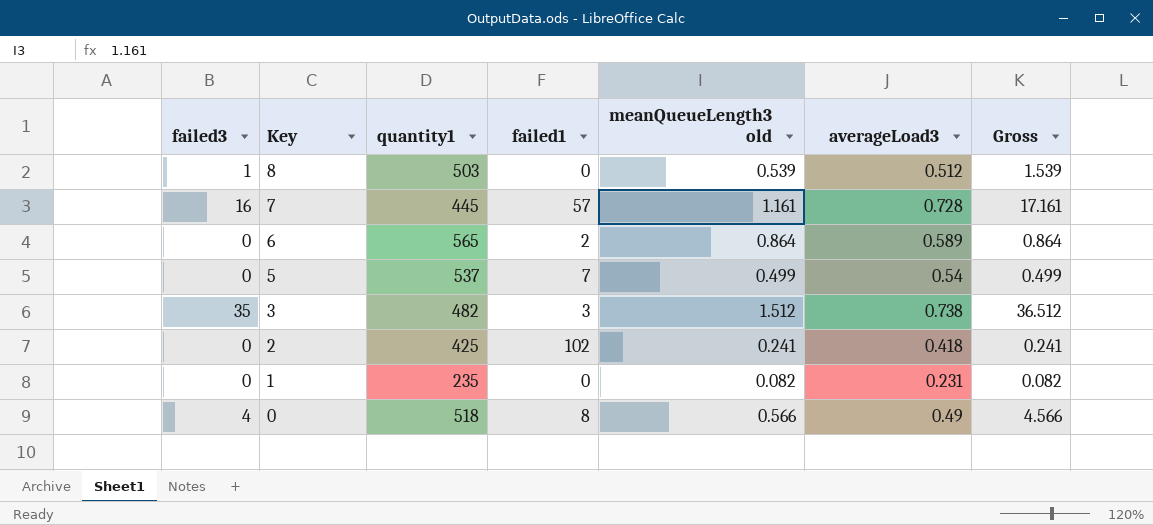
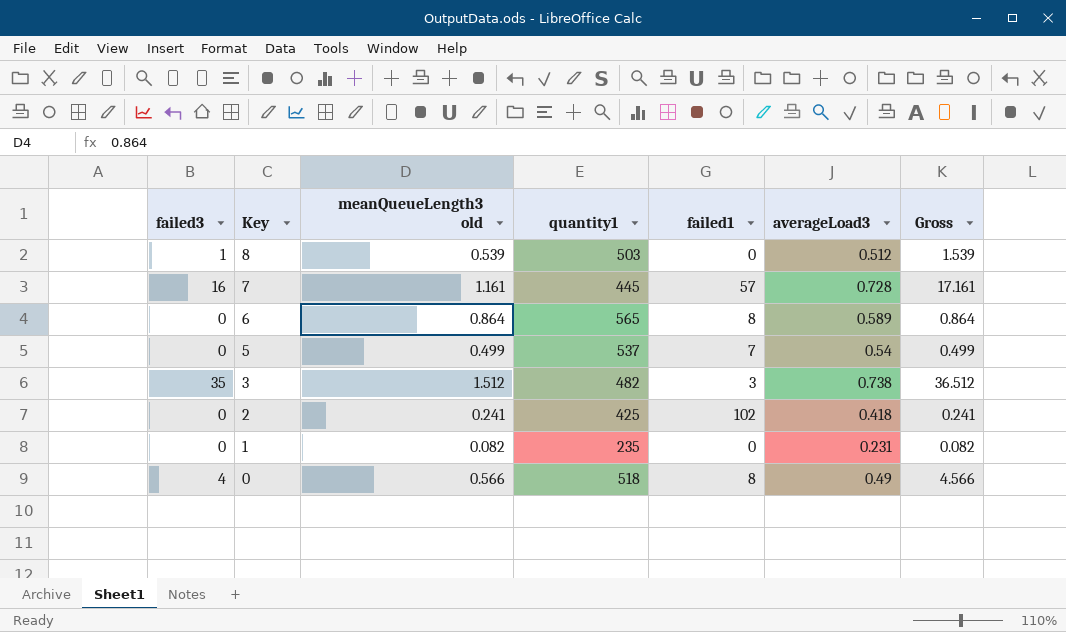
column meanQueueLength3 old | position: 5 -> 3
6 | failed1: 2 -> 8

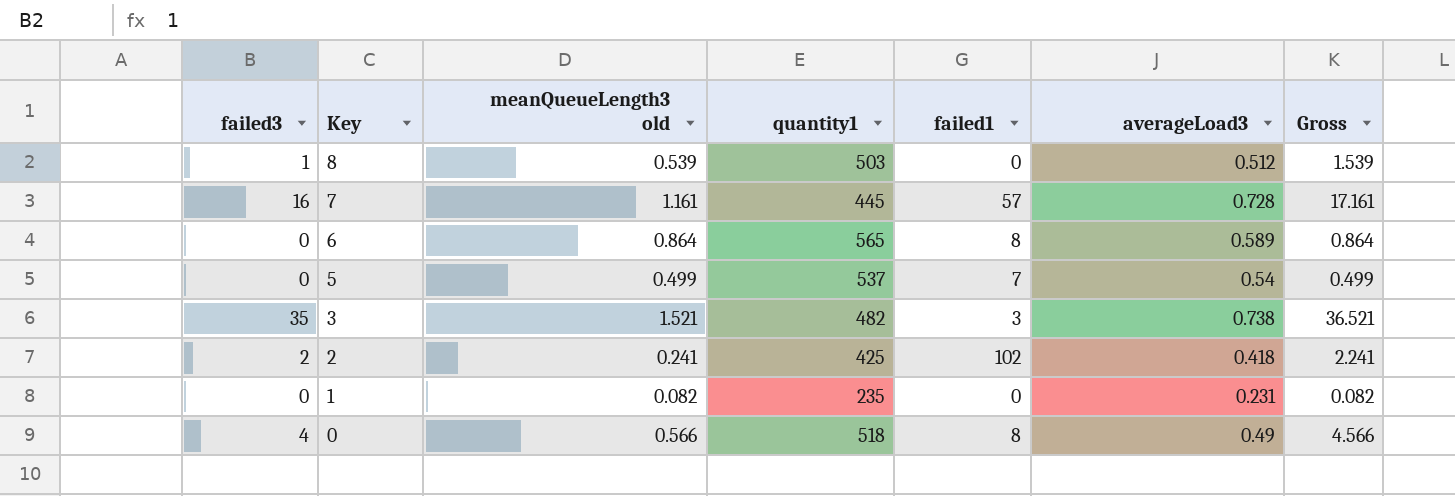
3 | meanQueueLength3 old: 1.512 -> 1.521
3 | Gross: 36.512 -> 36.521
2 | failed3: 0 -> 2
2 | Gross: 0.241 -> 2.241

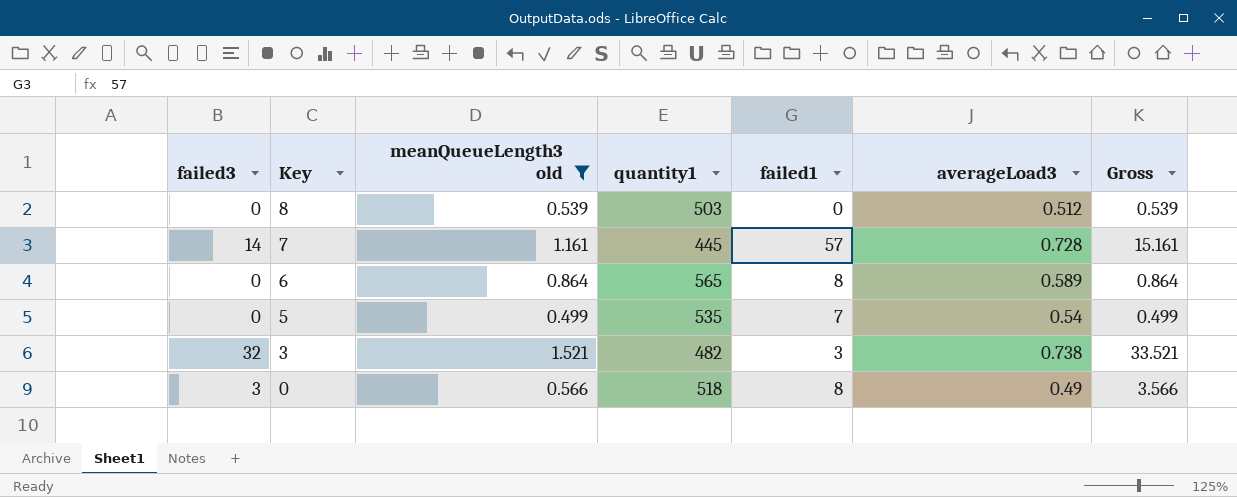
filter: none -> meanQueueLength3 old >= 0.499
8 | failed3: 1 -> 0
8 | Gross: 1.539 -> 0.539
7 | failed3: 16 -> 14
7 | Gross: 17.161 -> 15.161
5 | quantity1: 537 -> 535
3 | failed3: 35 -> 32
3 | Gross: 36.521 -> 33.521
0 | failed3: 4 -> 3
0 | Gross: 4.566 -> 3.566

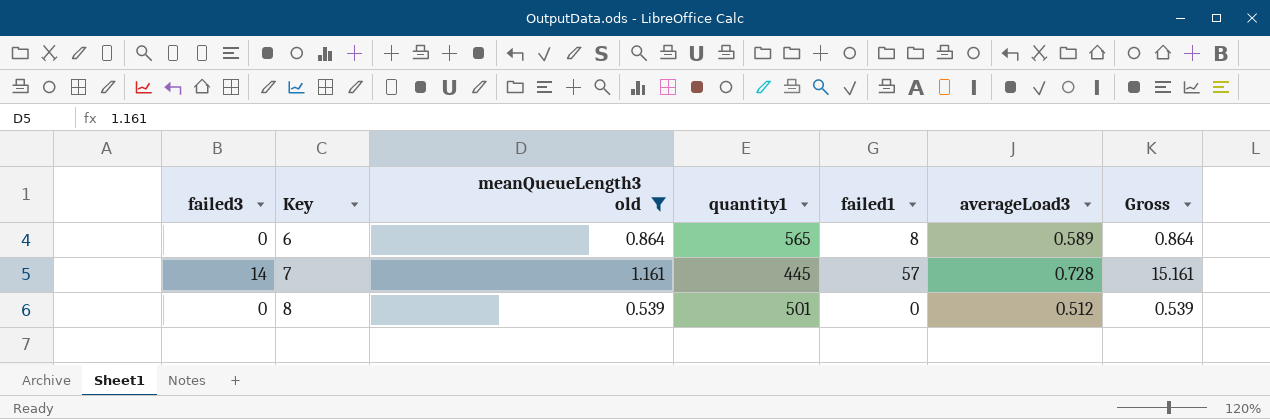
row order: Key descending -> Key ascending
row 5: 0 | 0.499 | 535 | 7 | 0.54 | 0.499 -> none
row 3: 32 | 1.521 | 482 | 3 | 0.738 | 33.521 -> none
row 0: 3 | 0.566 | 518 | 8 | 0.49 | 3.566 -> none
8 | quantity1: 503 -> 501

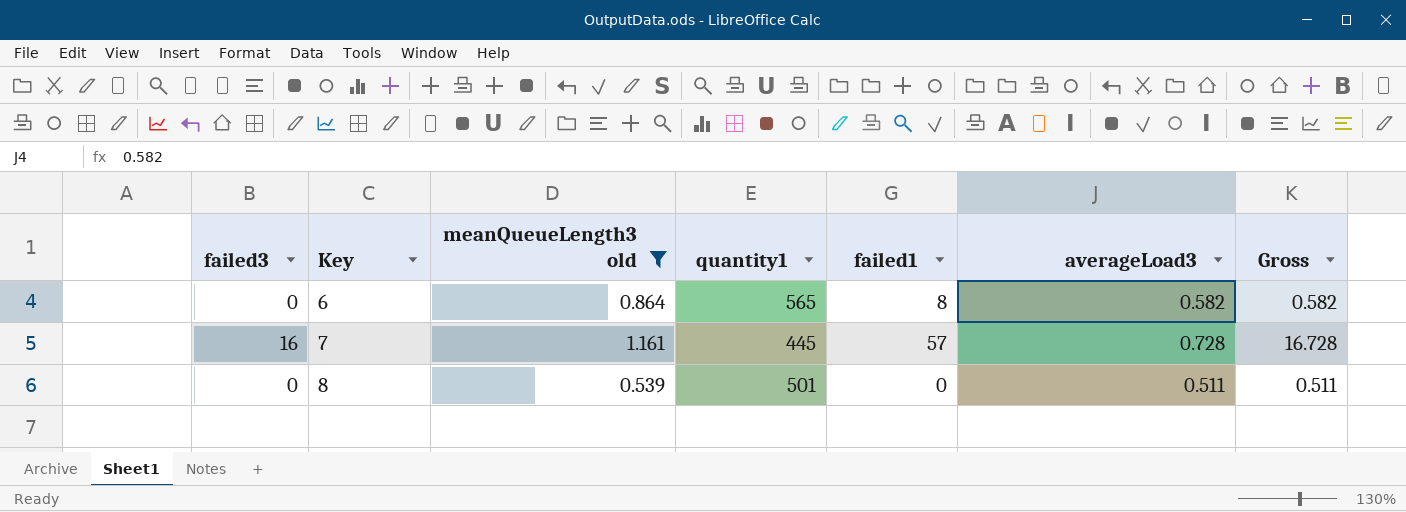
column Gross | formula: [failed3] + [meanQueueLength3 old] -> [failed3] + [averageLoad3]
6 | averageLoad3: 0.589 -> 0.582
7 | failed3: 14 -> 16
8 | averageLoad3: 0.512 -> 0.511

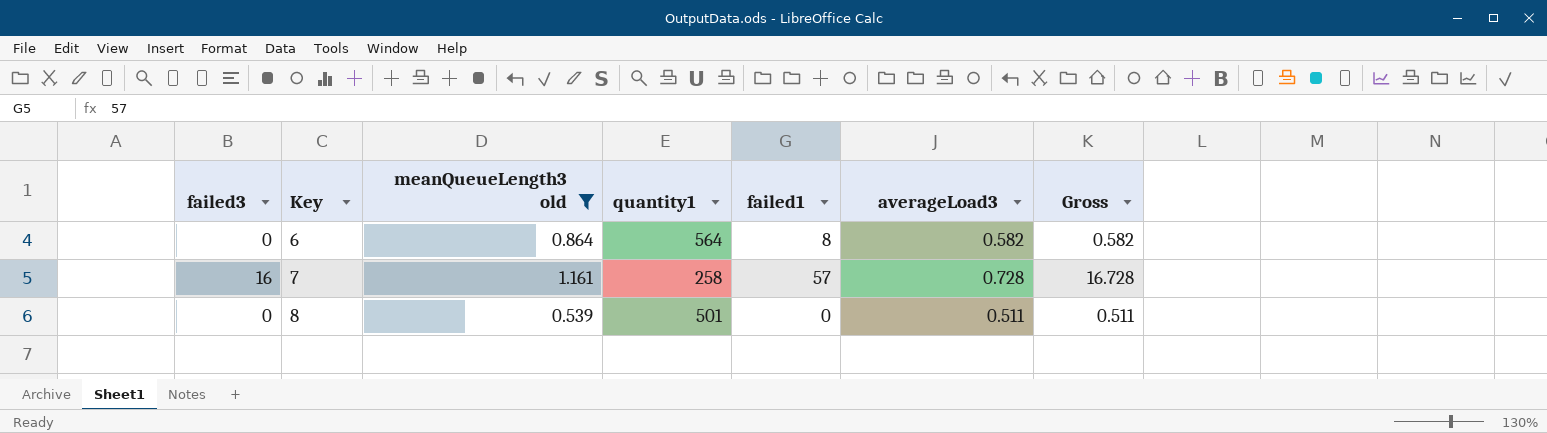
6 | quantity1: 565 -> 564
7 | quantity1: 445 -> 258

